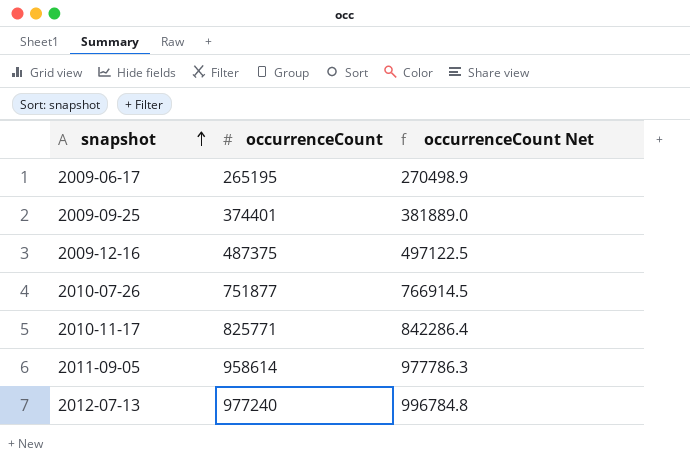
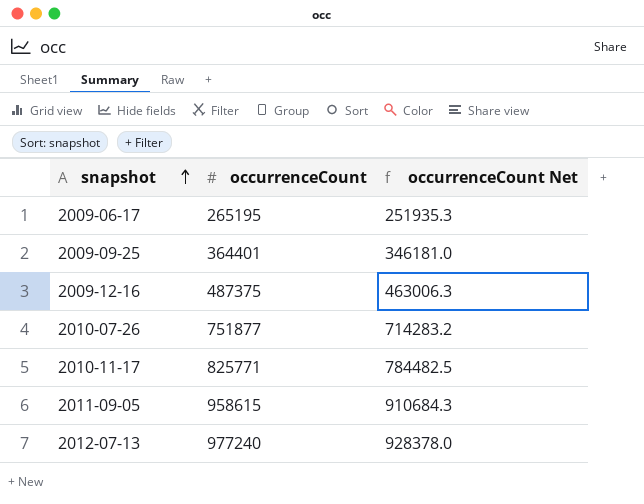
column occurrenceCount Net | formula: [occurrenceCount] * 1.02 -> [occurrenceCount] * 0.95
2009-09-25 | occurrenceCount: 374401 -> 364401
2011-09-05 | occurrenceCount: 958614 -> 958615

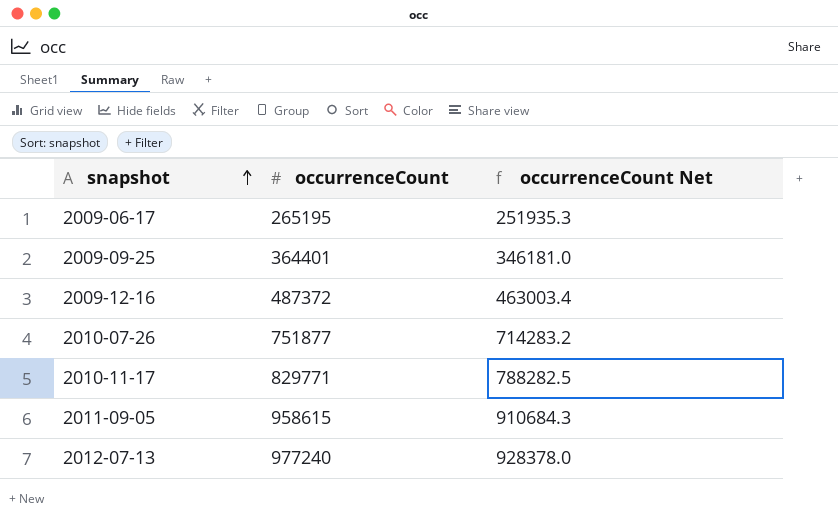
2009-12-16 | occurrenceCount: 487375 -> 487372
2009-12-16 | occurrenceCount Net: 463006.3 -> 463003.4
2010-11-17 | occurrenceCount: 825771 -> 829771
2010-11-17 | occurrenceCount Net: 784482.5 -> 788282.5

